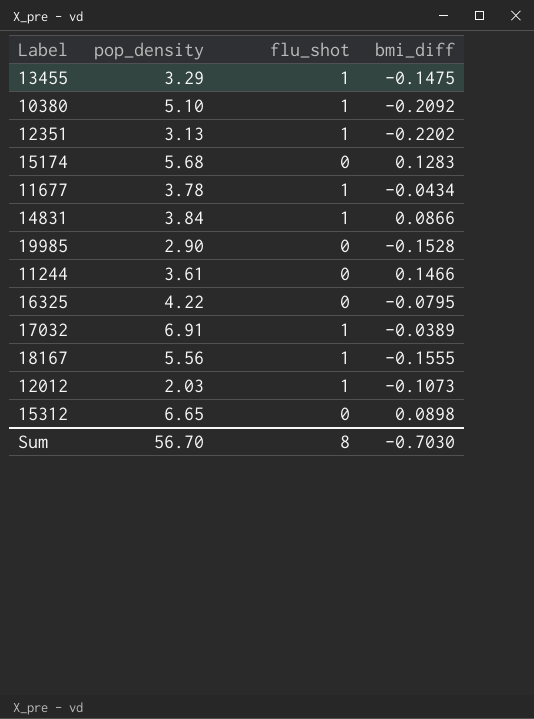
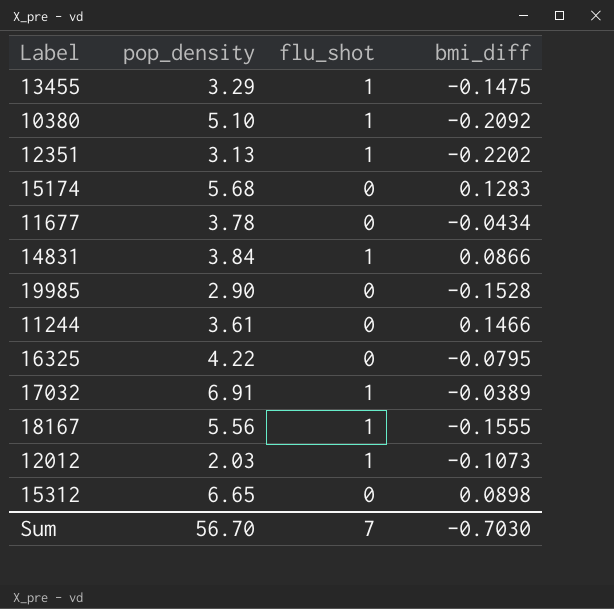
11677 | flu_shot: 1 -> 0
Sum | flu_shot: 8 -> 7

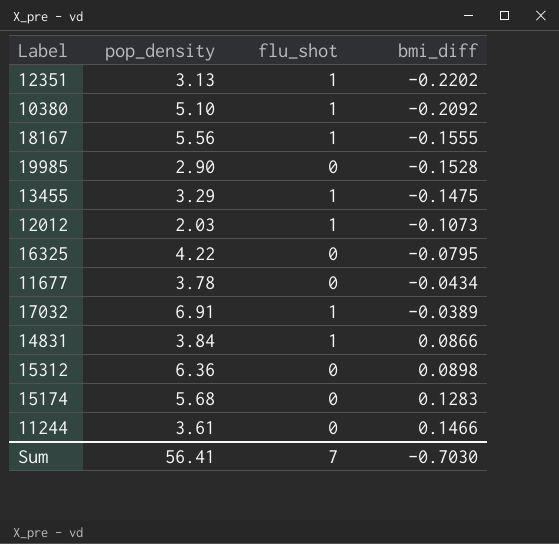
row order: none -> bmi_diff ascending
15312 | pop_density: 6.65 -> 6.36
Sum | pop_density: 56.70 -> 56.41

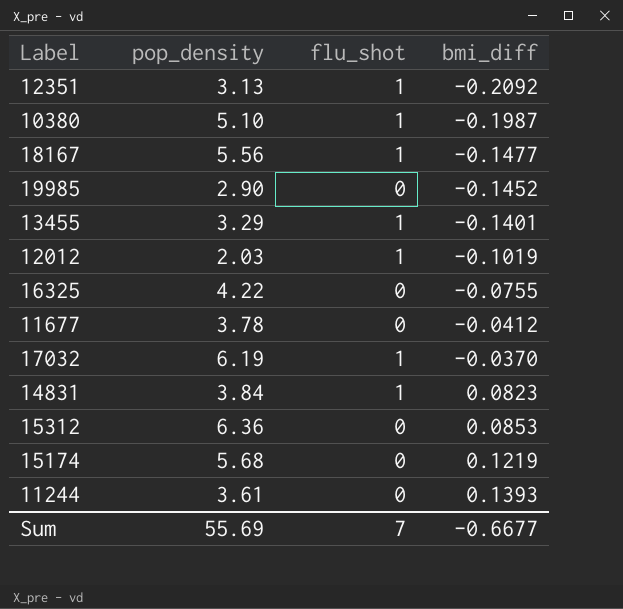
12351 | bmi_diff: -0.2202 -> -0.2092
10380 | bmi_diff: -0.2092 -> -0.1987
18167 | bmi_diff: -0.1555 -> -0.1477
19985 | bmi_diff: -0.1528 -> -0.1452
13455 | bmi_diff: -0.1475 -> -0.1401
12012 | bmi_diff: -0.1073 -> -0.1019
16325 | bmi_diff: -0.0795 -> -0.0755
11677 | bmi_diff: -0.0434 -> -0.0412
17032 | pop_density: 6.91 -> 6.19
17032 | bmi_diff: -0.0389 -> -0.0370
14831 | bmi_diff: 0.0866 -> 0.0823
15312 | bmi_diff: 0.0898 -> 0.0853
15174 | bmi_diff: 0.1283 -> 0.1219
11244 | bmi_diff: 0.1466 -> 0.1393
Sum | pop_density: 56.41 -> 55.69
Sum | bmi_diff: -0.7030 -> -0.6677

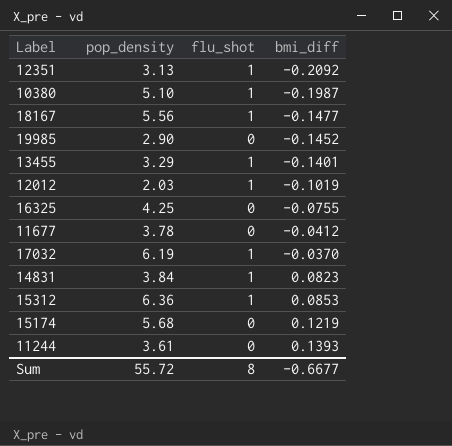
16325 | pop_density: 4.22 -> 4.25
15312 | flu_shot: 0 -> 1
Sum | pop_density: 55.69 -> 55.72
Sum | flu_shot: 7 -> 8

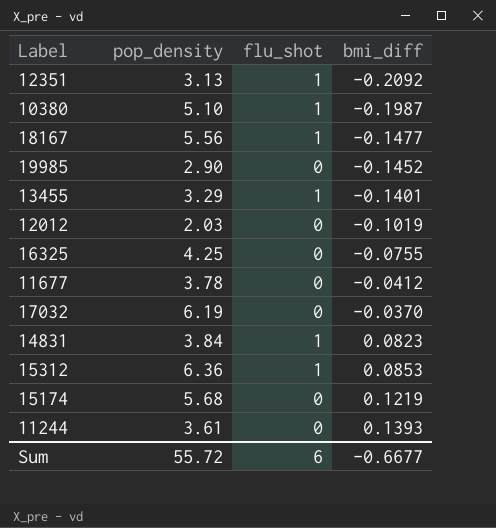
12012 | flu_shot: 1 -> 0
17032 | flu_shot: 1 -> 0
Sum | flu_shot: 8 -> 6

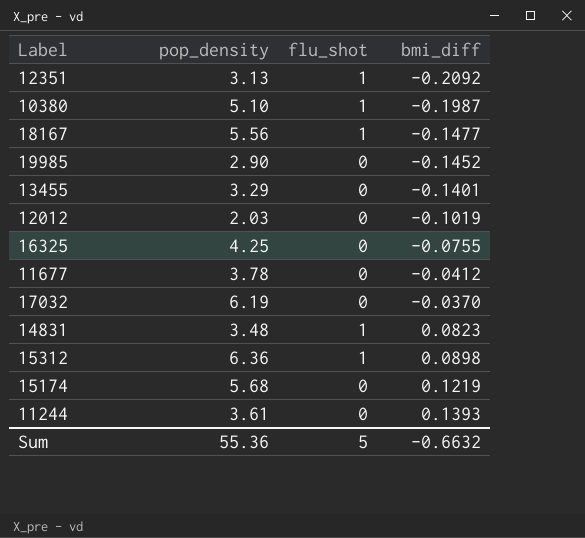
13455 | flu_shot: 1 -> 0
14831 | pop_density: 3.84 -> 3.48
15312 | bmi_diff: 0.0853 -> 0.0898
Sum | pop_density: 55.72 -> 55.36
Sum | flu_shot: 6 -> 5
Sum | bmi_diff: -0.6677 -> -0.6632

